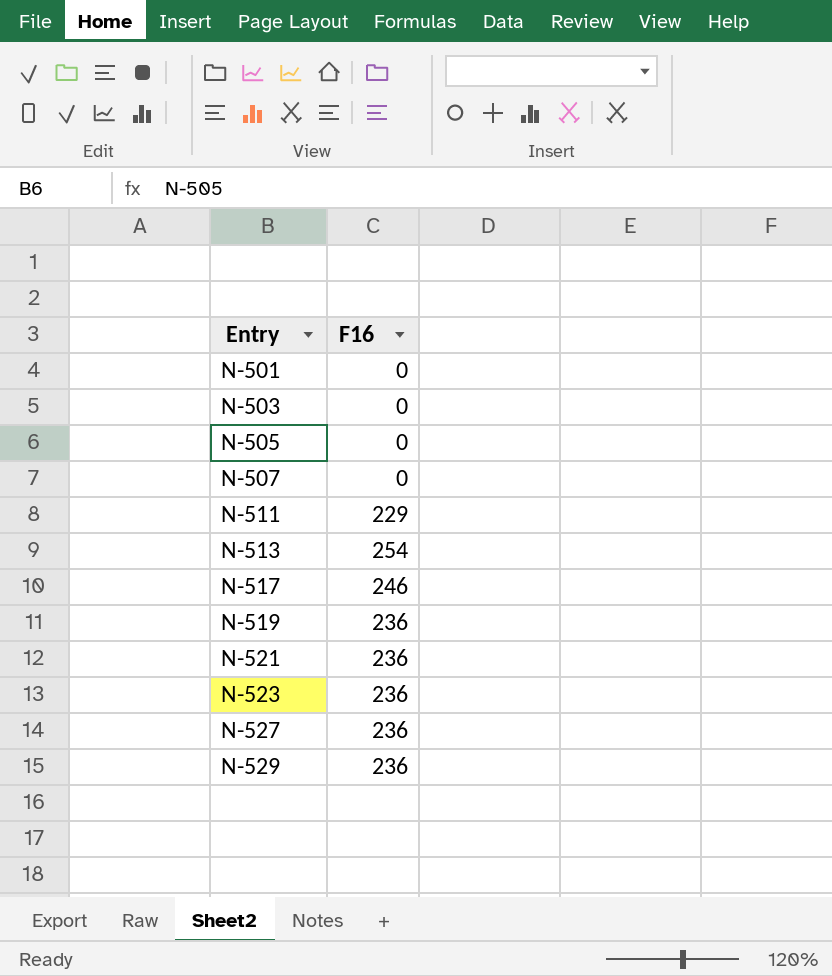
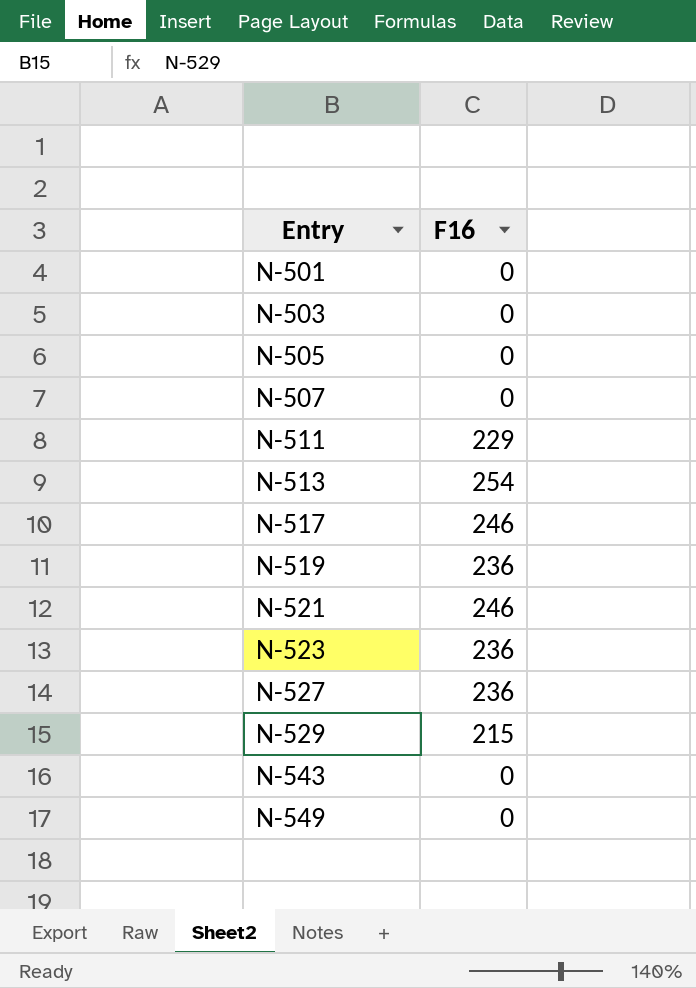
N-521 | F16: 236 -> 246
N-529 | F16: 236 -> 215
row N-543: none -> 0
row N-549: none -> 0

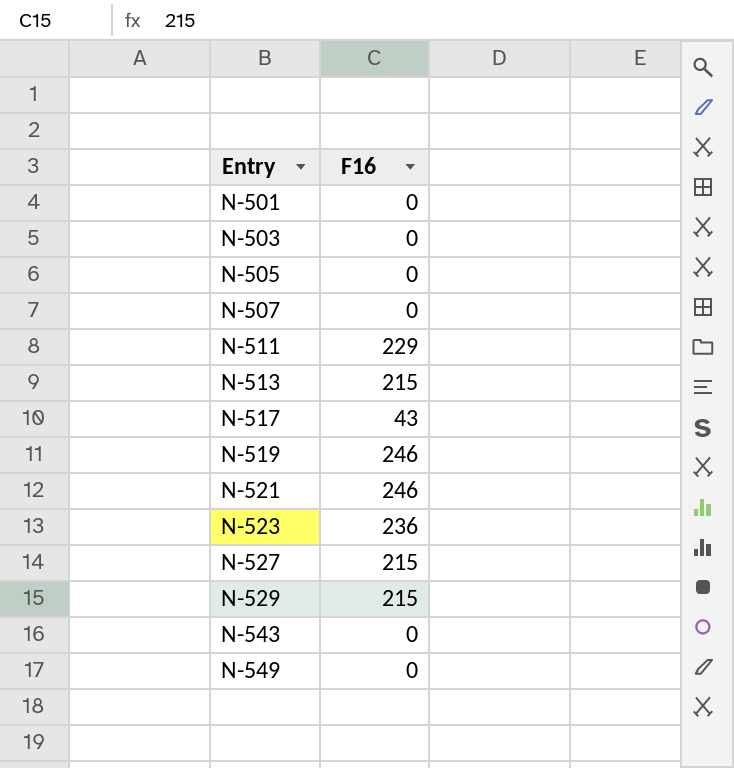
N-513 | F16: 254 -> 215
N-517 | F16: 246 -> 43
N-519 | F16: 236 -> 246
N-527 | F16: 236 -> 215

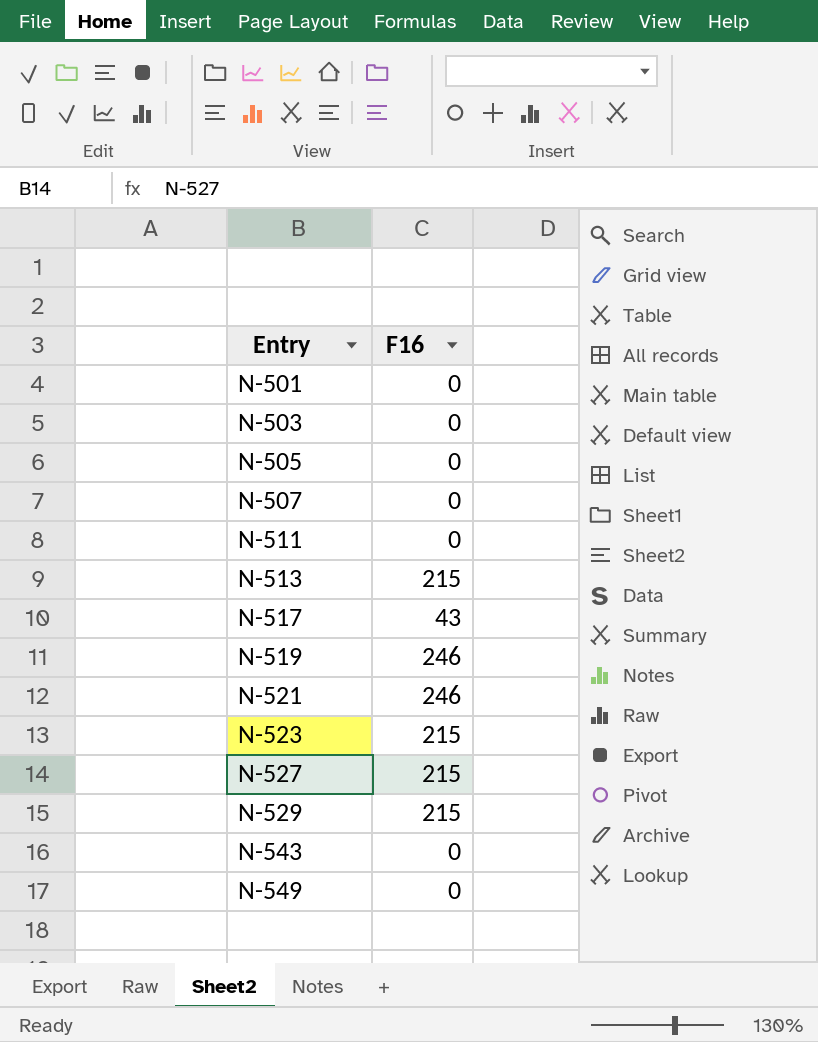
N-511 | F16: 229 -> 0
N-523 | F16: 236 -> 215

